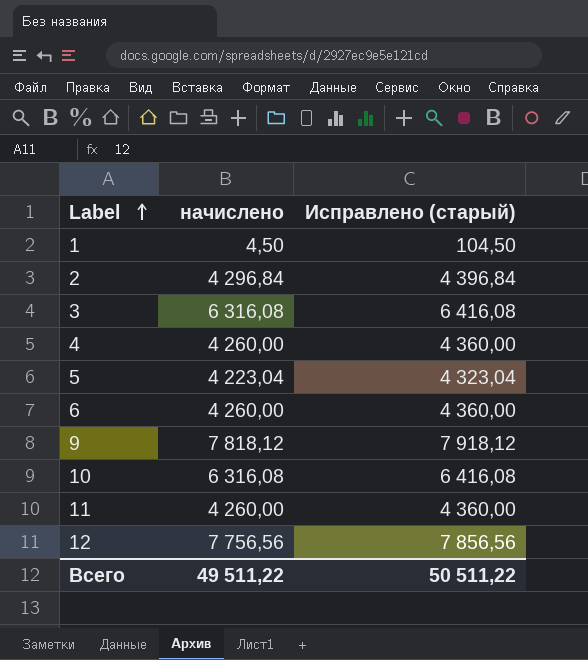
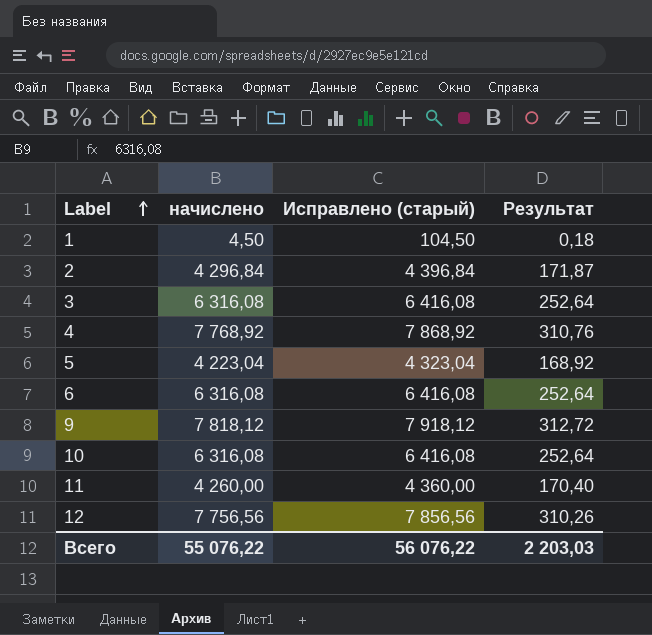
column Результат | formula: none -> [начислено] * 0,04
4 | начислено: 4 260,00 -> 7 768,92
4 | Исправлено (старый): 4 360,00 -> 7 868,92
6 | начислено: 4 260,00 -> 6 316,08
6 | Исправлено (старый): 4 360,00 -> 6 416,08
Всего | начислено: 49 511,22 -> 55 076,22
Всего | Исправлено (старый): 50 511,22 -> 56 076,22

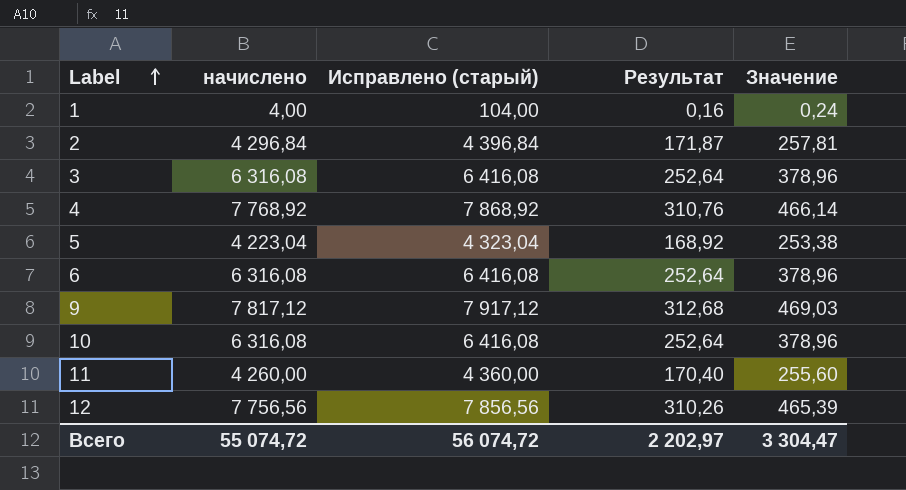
column Значение | formula: none -> [начислено] * 0,06
1 | начислено: 4,50 -> 4,00
1 | Исправлено (старый): 104,50 -> 104,00
1 | Результат: 0,18 -> 0,16
9 | начислено: 7 818,12 -> 7 817,12
9 | Исправлено (старый): 7 918,12 -> 7 917,12
9 | Результат: 312,72 -> 312,68
Всего | начислено: 55 076,22 -> 55 074,72
Всего | Исправлено (старый): 56 076,22 -> 56 074,72
Всего | Результат: 2 203,03 -> 2 202,97

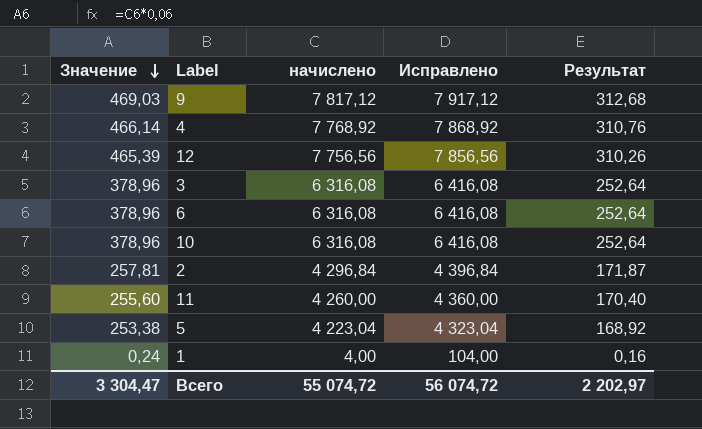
row order: Label ascending -> Значение descending
column Значение | position: 5 -> 1
column name: Исправлено (старый) -> Исправлено

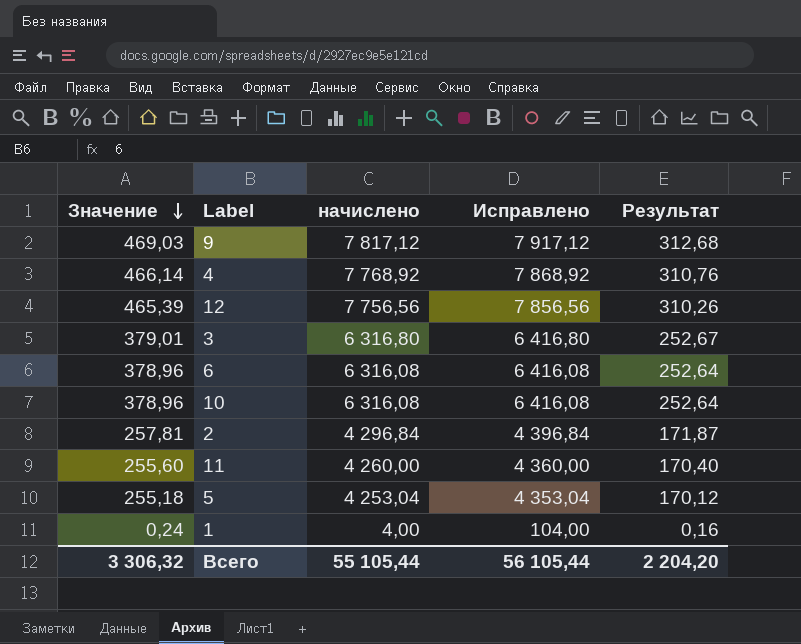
3 | Значение: 378,96 -> 379,01
3 | начислено: 6 316,08 -> 6 316,80
3 | Исправлено: 6 416,08 -> 6 416,80
3 | Результат: 252,64 -> 252,67
5 | Значение: 253,38 -> 255,18
5 | начислено: 4 223,04 -> 4 253,04
5 | Исправлено: 4 323,04 -> 4 353,04
5 | Результат: 168,92 -> 170,12
Всего | Значение: 3 304,47 -> 3 306,32
Всего | начислено: 55 074,72 -> 55 105,44
Всего | Исправлено: 56 074,72 -> 56 105,44
Всего | Результат: 2 202,97 -> 2 204,20

